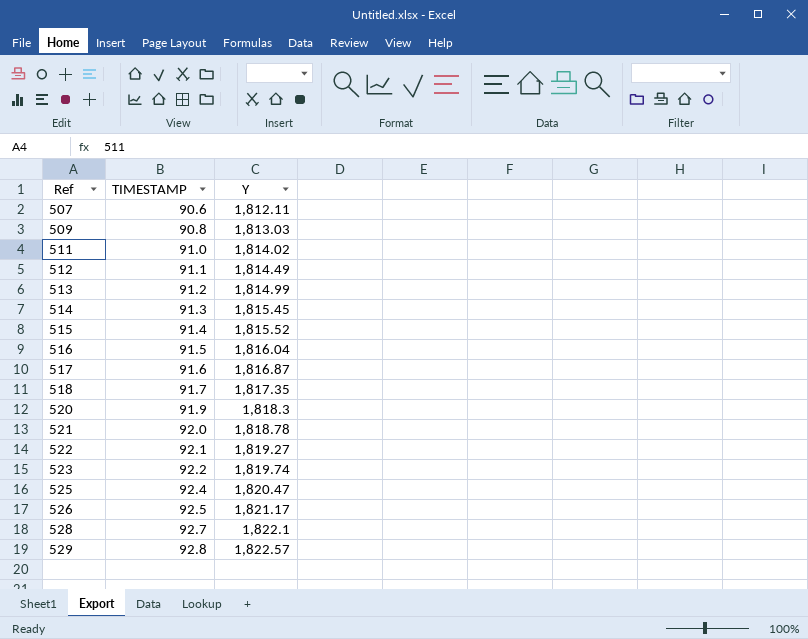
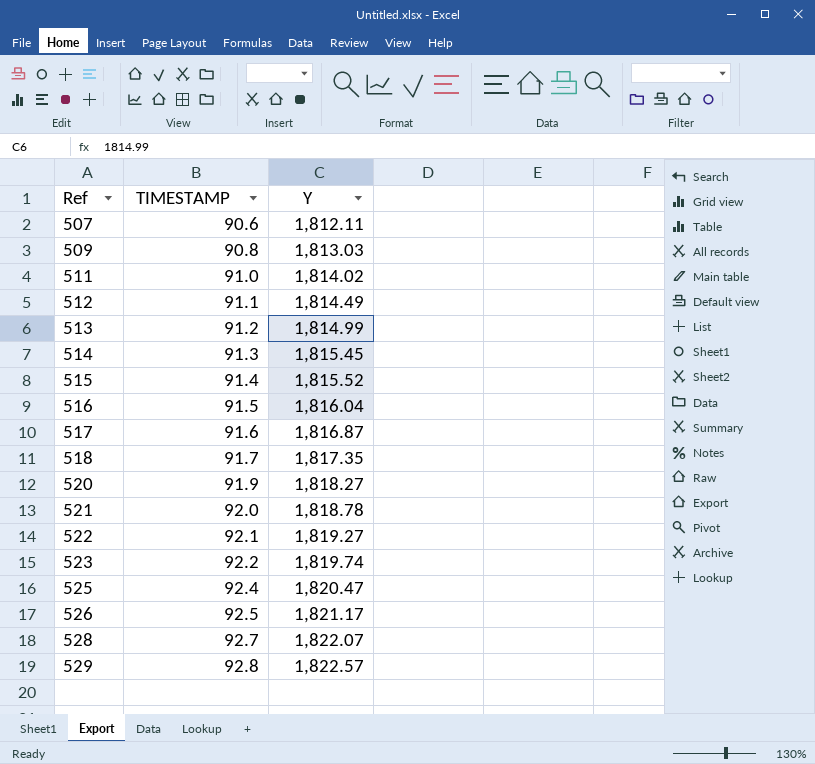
520 | Y: 1,818.3 -> 1,818.27
528 | Y: 1,822.1 -> 1,822.07

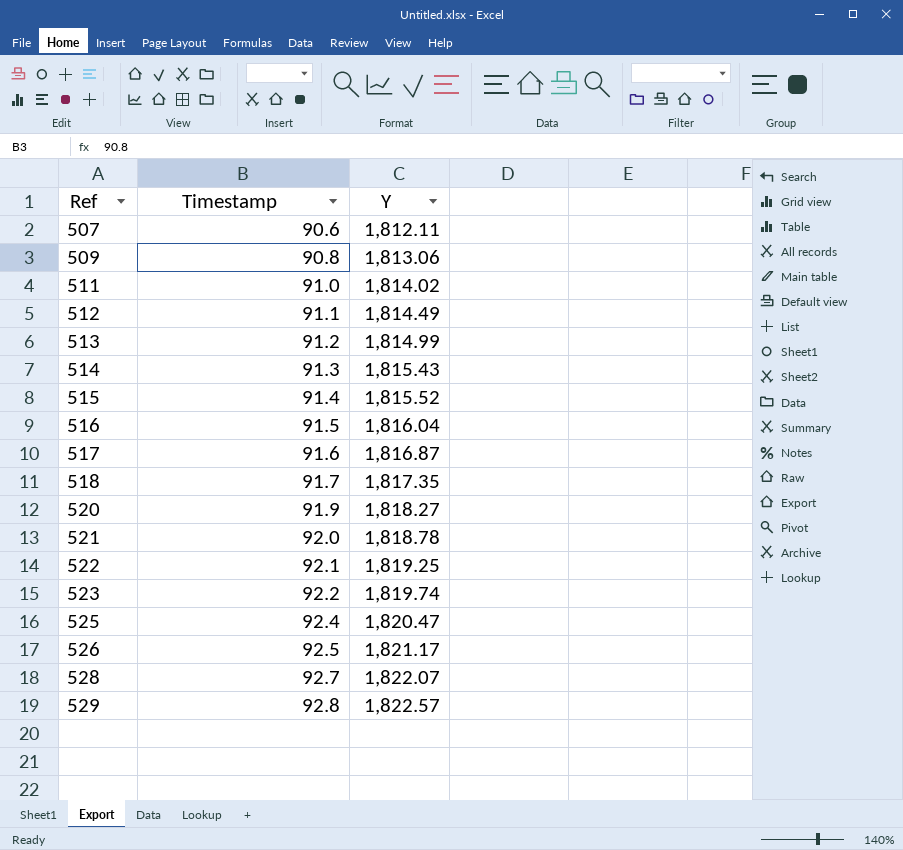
column name: TIMESTAMP -> Timestamp
509 | Y: 1,813.03 -> 1,813.06
514 | Y: 1,815.45 -> 1,815.43
522 | Y: 1,819.27 -> 1,819.25

